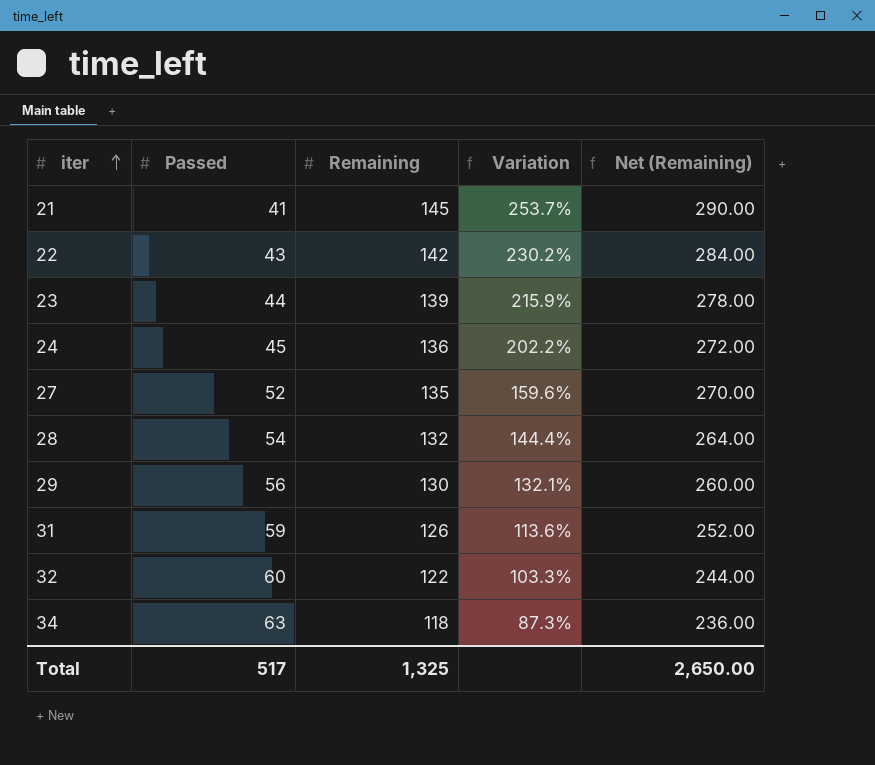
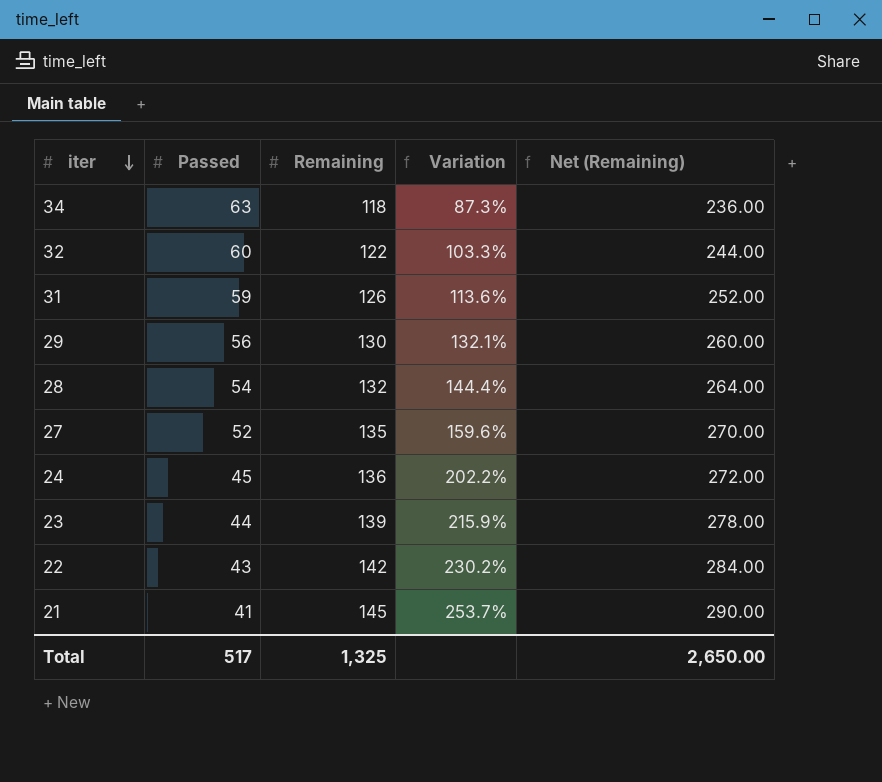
row order: iter ascending -> iter descending

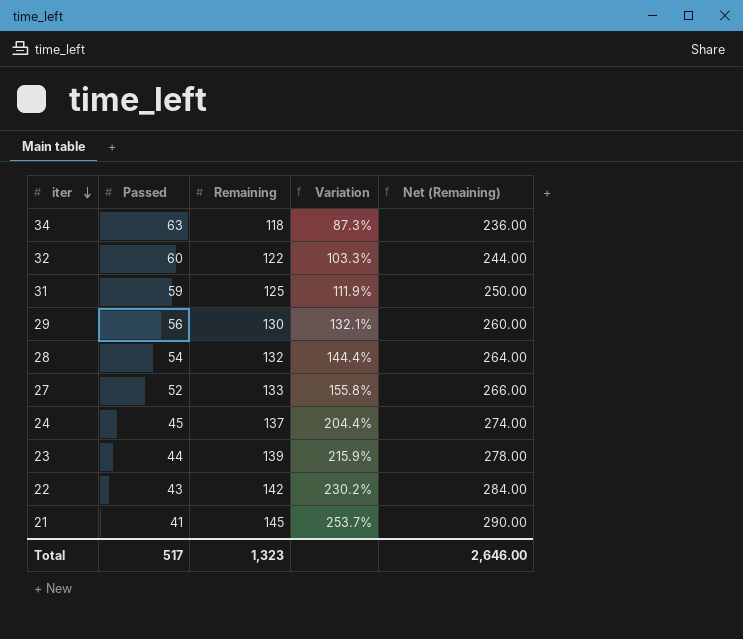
31 | Remaining: 126 -> 125
31 | Variation: 113.6% -> 111.9%
31 | Net (Remaining): 252.00 -> 250.00
27 | Remaining: 135 -> 133
27 | Variation: 159.6% -> 155.8%
27 | Net (Remaining): 270.00 -> 266.00
24 | Remaining: 136 -> 137
24 | Variation: 202.2% -> 204.4%
24 | Net (Remaining): 272.00 -> 274.00
Total | Remaining: 1,325 -> 1,323
Total | Net (Remaining): 2,650.00 -> 2,646.00

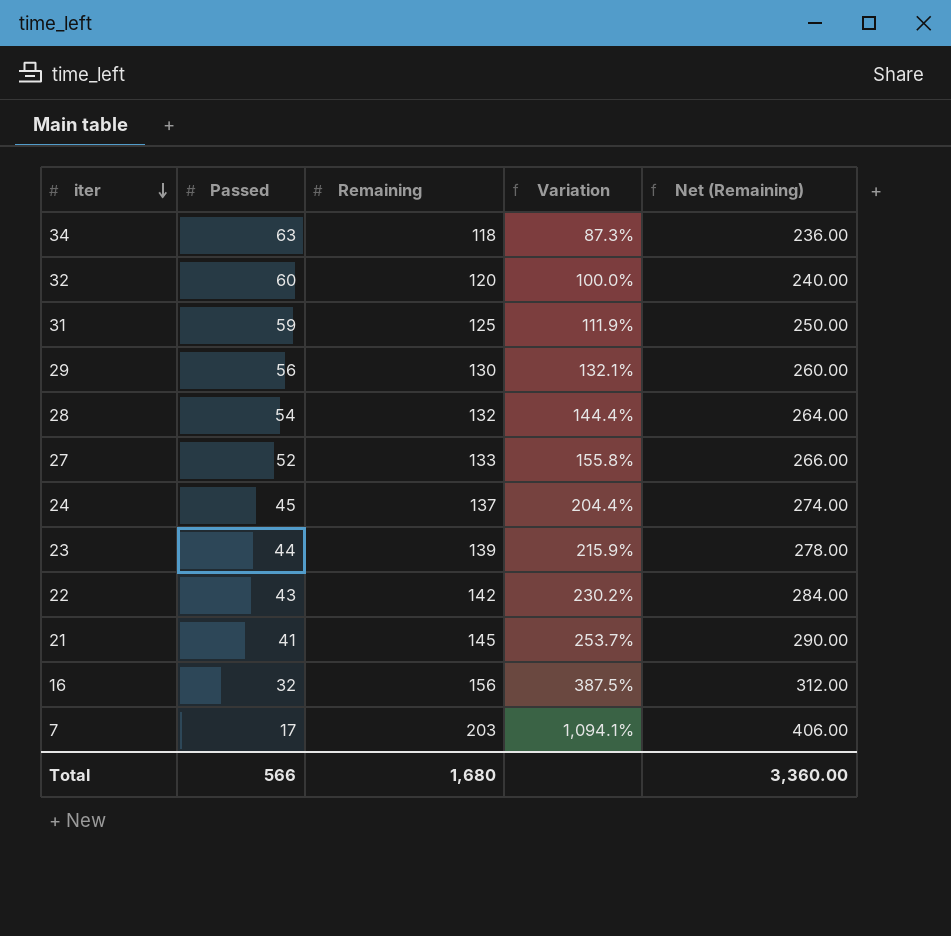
32 | Remaining: 122 -> 120
32 | Variation: 103.3% -> 100.0%
32 | Net (Remaining): 244.00 -> 240.00
row 16: none -> 32 | 156 | 387.5% | 312.00
row 7: none -> 17 | 203 | 1,094.1% | 406.00
Total | Passed: 517 -> 566
Total | Remaining: 1,323 -> 1,680
Total | Net (Remaining): 2,646.00 -> 3,360.00

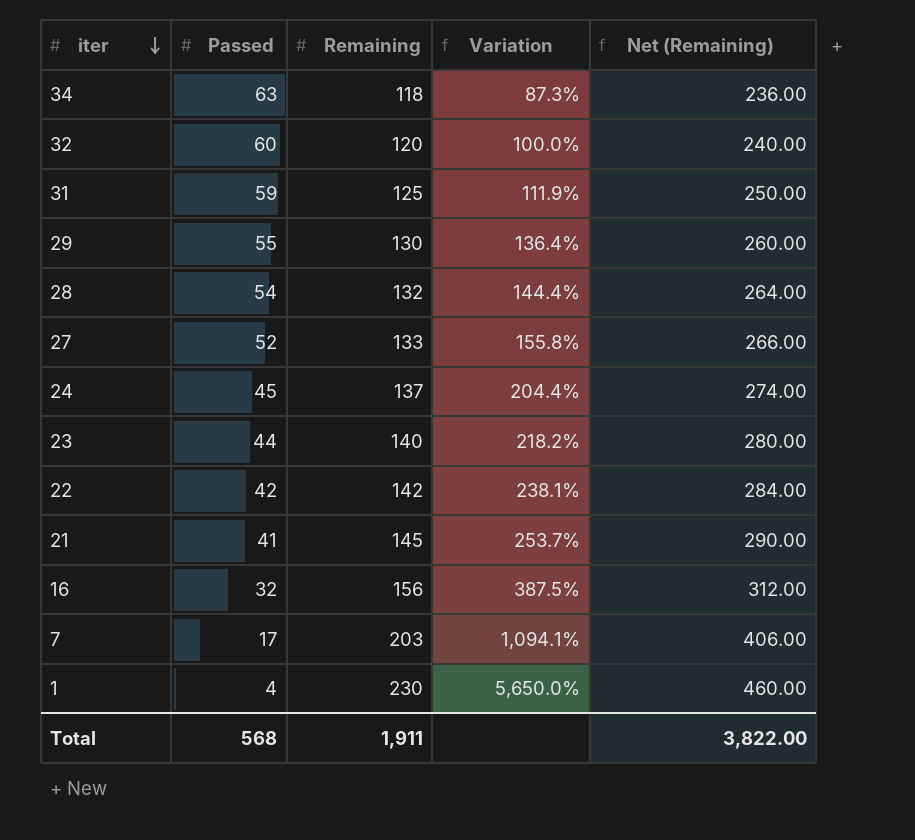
29 | Passed: 56 -> 55
29 | Variation: 132.1% -> 136.4%
23 | Remaining: 139 -> 140
23 | Variation: 215.9% -> 218.2%
23 | Net (Remaining): 278.00 -> 280.00
22 | Passed: 43 -> 42
22 | Variation: 230.2% -> 238.1%
row 1: none -> 4 | 230 | 5,650.0% | 460.00
Total | Passed: 566 -> 568
Total | Remaining: 1,680 -> 1,911
Total | Net (Remaining): 3,360.00 -> 3,822.00

